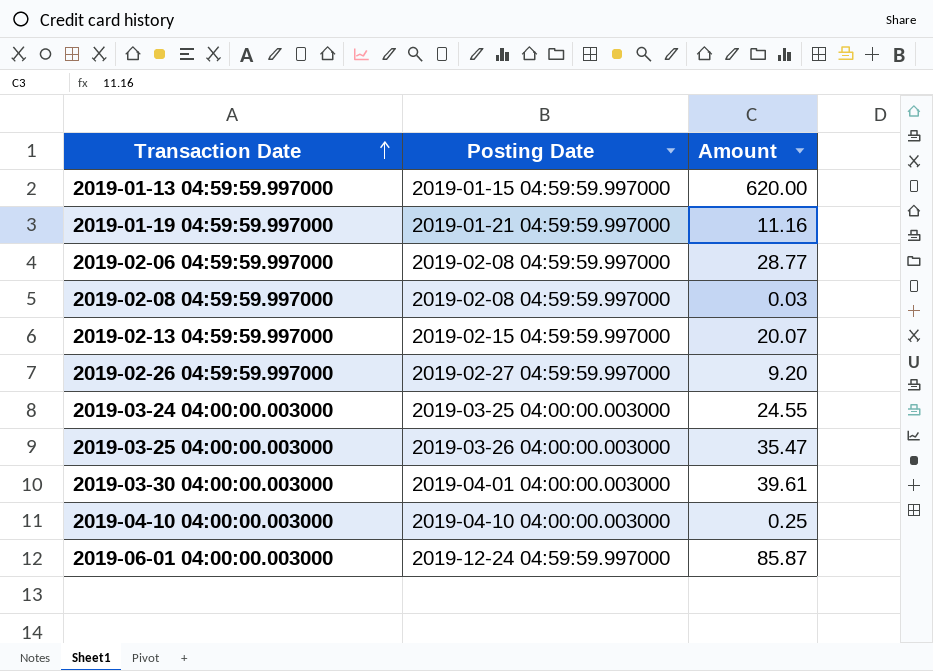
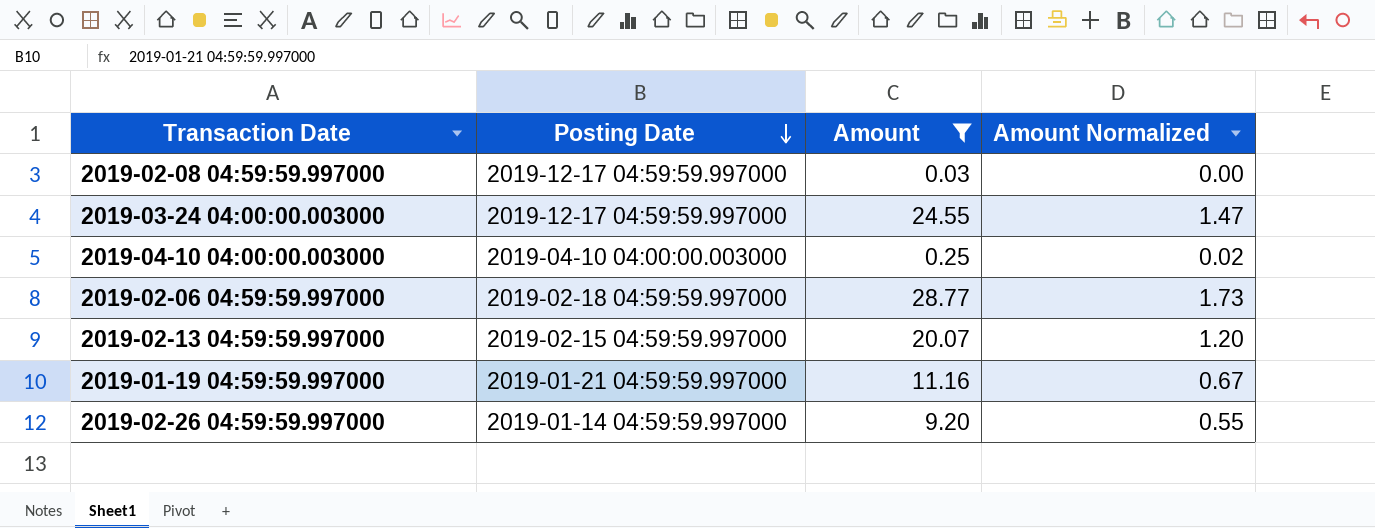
filter: none -> Amount <= 28.77
row order: Transaction Date ascending -> Posting Date descending
column Amount Normalized | formula: none -> [Amount] * 0.06
2019-02-08 04:59:59.997000 | Posting Date: 2019-02-08 04:59:59.997000 -> 2019-12-17 04:59:59.997000
2019-03-24 04:00:00.003000 | Posting Date: 2019-03-25 04:00:00.003000 -> 2019-12-17 04:59:59.997000
2019-02-06 04:59:59.997000 | Posting Date: 2019-02-08 04:59:59.997000 -> 2019-02-18 04:59:59.997000
2019-02-26 04:59:59.997000 | Posting Date: 2019-02-27 04:59:59.997000 -> 2019-01-14 04:59:59.997000

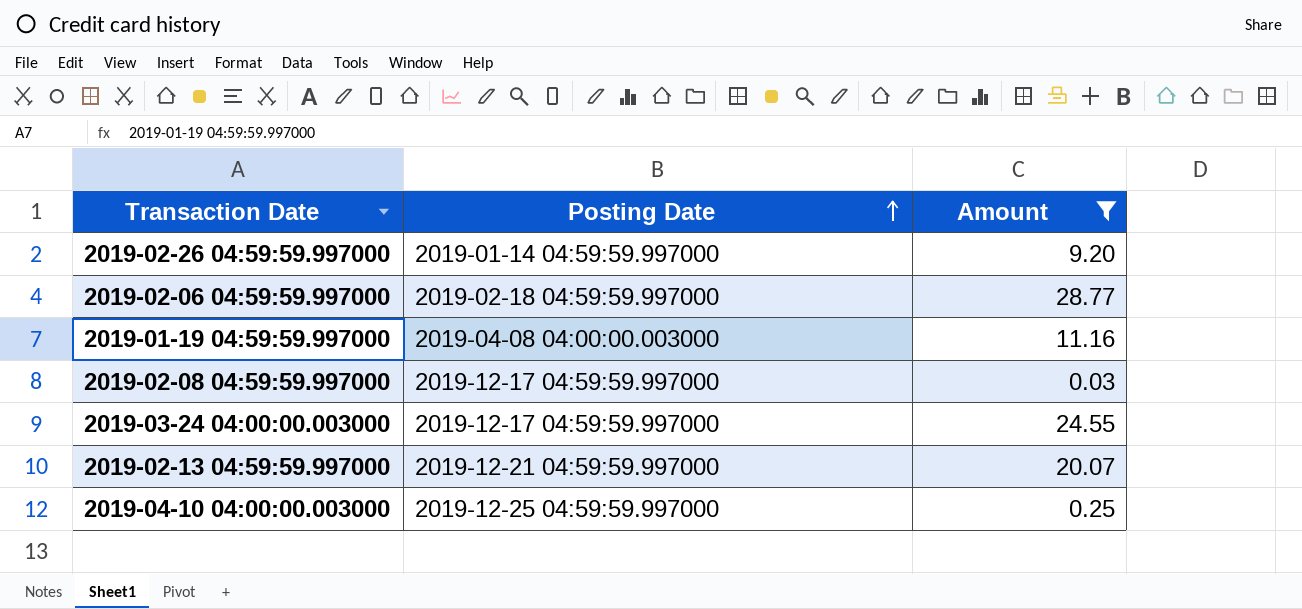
row order: Posting Date descending -> Posting Date ascending
column Amount Normalized | formula: [Amount] * 0.06 -> none
2019-01-19 04:59:59.997000 | Posting Date: 2019-01-21 04:59:59.997000 -> 2019-04-08 04:00:00.003000
2019-02-13 04:59:59.997000 | Posting Date: 2019-02-15 04:59:59.997000 -> 2019-12-21 04:59:59.997000
2019-04-10 04:00:00.003000 | Posting Date: 2019-04-10 04:00:00.003000 -> 2019-12-25 04:59:59.997000

